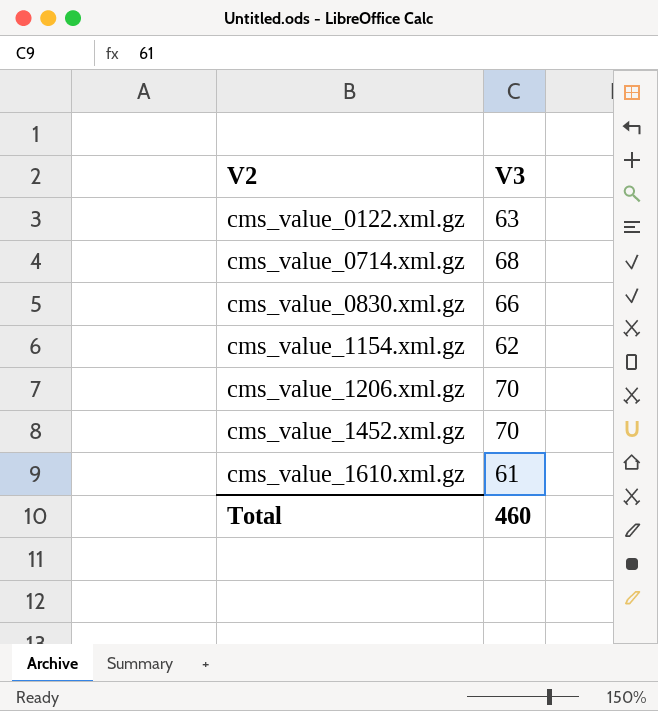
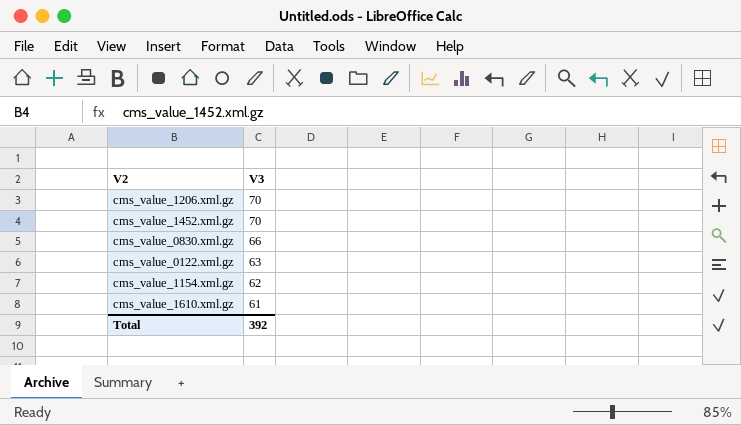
row order: V2 ascending -> V3 descending
row cms_value_0714.xml.gz: 68 -> none
Total | V3: 460 -> 392

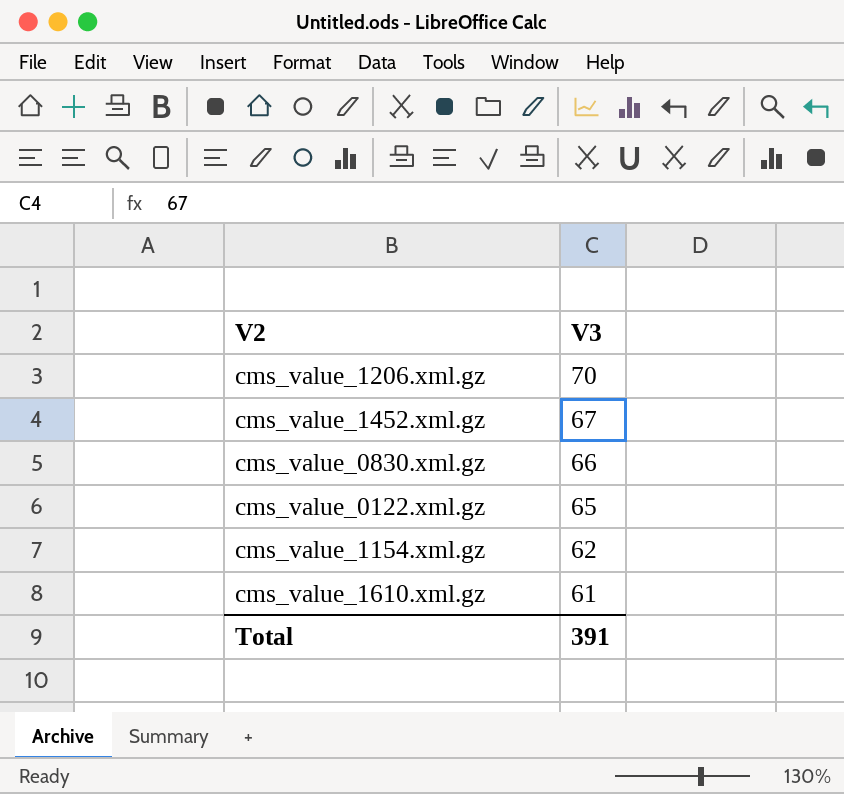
cms_value_1452.xml.gz | V3: 70 -> 67
cms_value_0122.xml.gz | V3: 63 -> 65
Total | V3: 392 -> 391

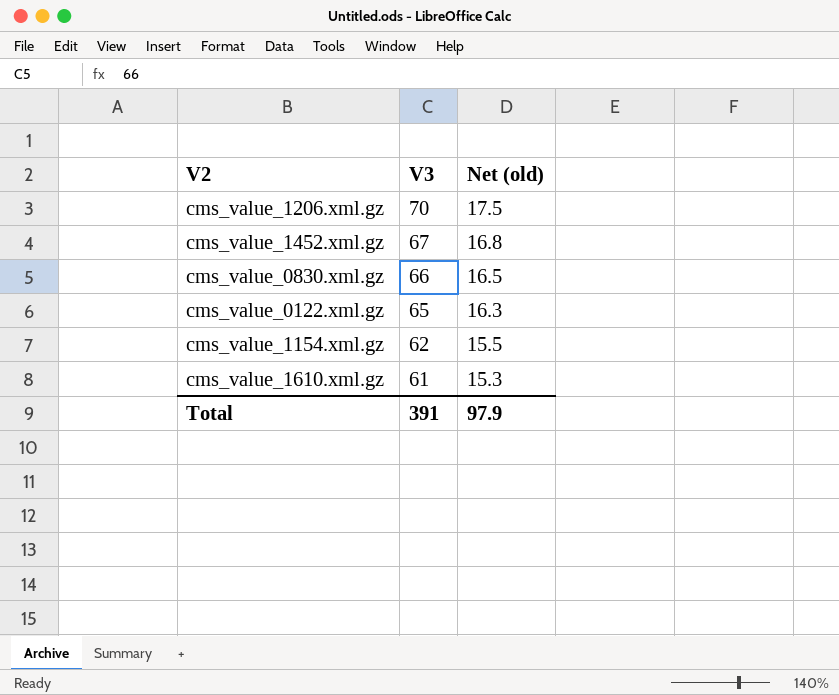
column Net (old) | formula: none -> [V3] * 0.25

